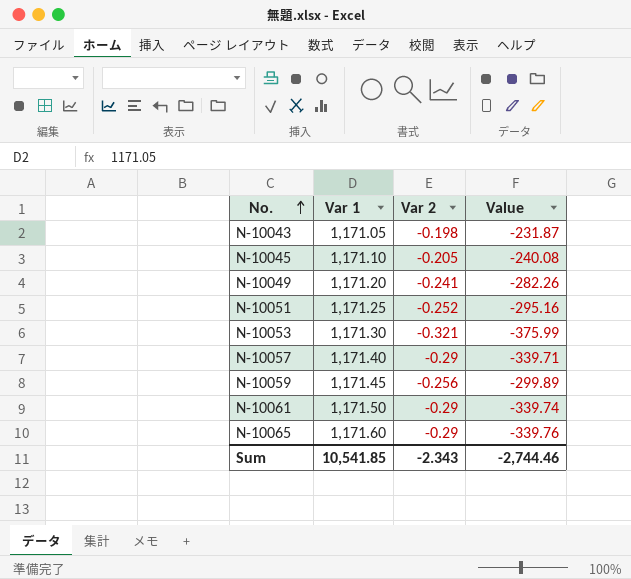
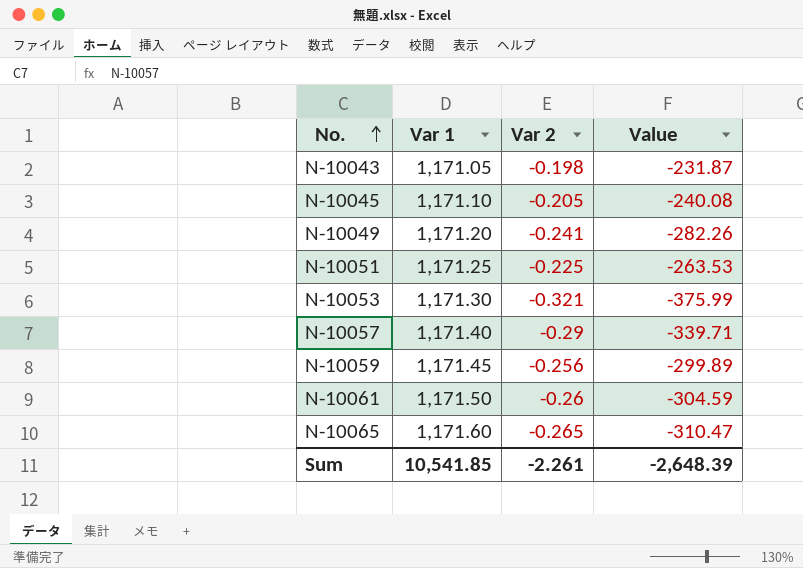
N-10051 | Var 2: -0.252 -> -0.225
N-10051 | Value: -295.16 -> -263.53
N-10061 | Var 2: -0.29 -> -0.26
N-10061 | Value: -339.74 -> -304.59
N-10065 | Var 2: -0.29 -> -0.265
N-10065 | Value: -339.76 -> -310.47
Sum | Var 2: -2.343 -> -2.261
Sum | Value: -2,744.46 -> -2,648.39

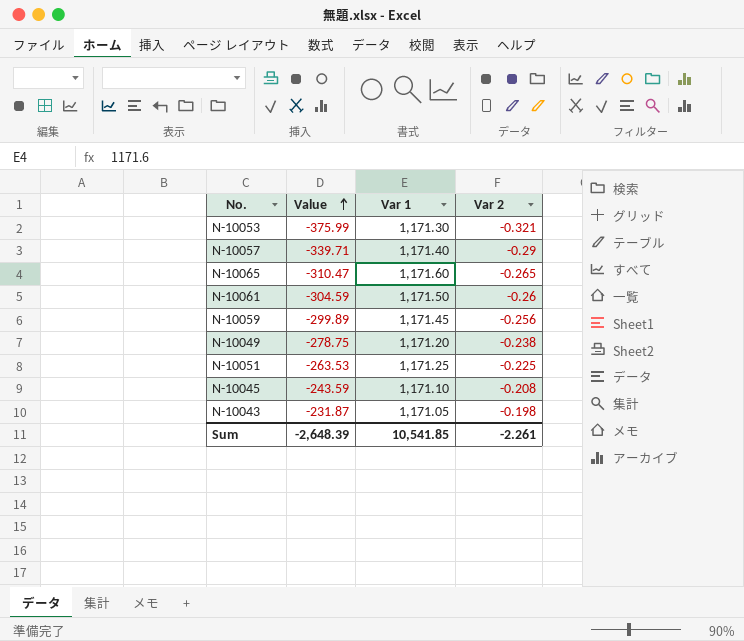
row order: No. ascending -> Value ascending
column Value | position: 4 -> 2
N-10049 | Value: -282.26 -> -278.75
N-10049 | Var 2: -0.241 -> -0.238
N-10045 | Value: -240.08 -> -243.59
N-10045 | Var 2: -0.205 -> -0.208

